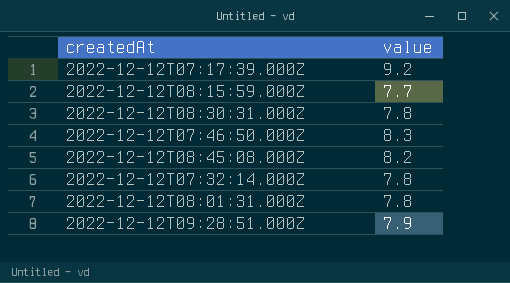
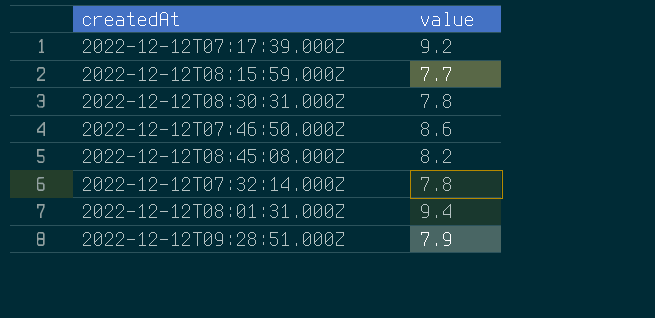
2022-12-12T07:46:50.000Z | value: 8.3 -> 8.6
2022-12-12T08:01:31.000Z | value: 7.8 -> 9.4

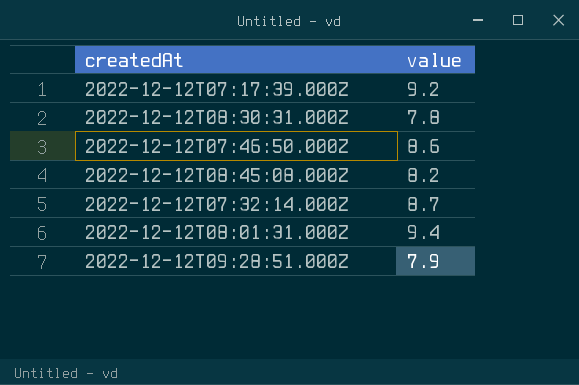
row 2022-12-12T08:15:59.000Z: 7.7 -> none
2022-12-12T07:32:14.000Z | value: 7.8 -> 8.7

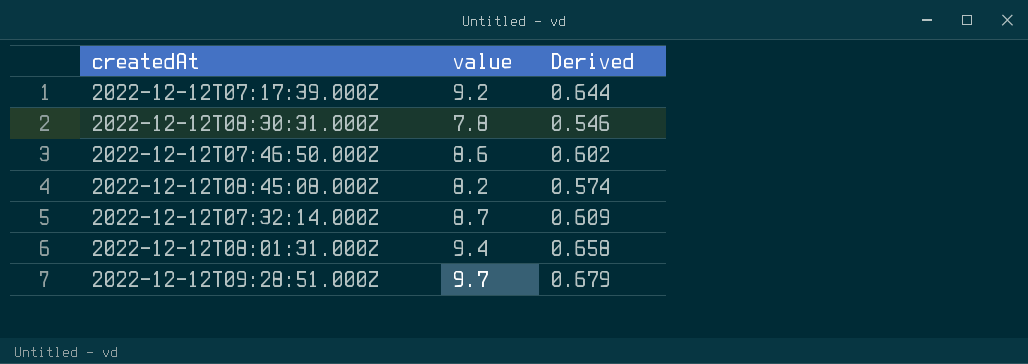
column Derived | formula: none -> [value] * 0.07
2022-12-12T09:28:51.000Z | value: 7.9 -> 9.7

